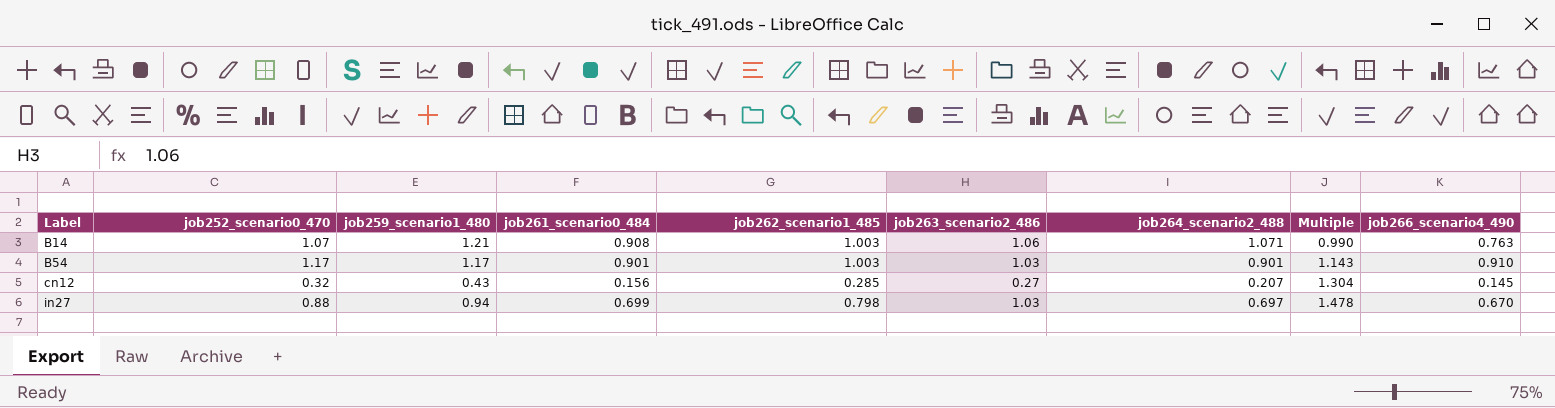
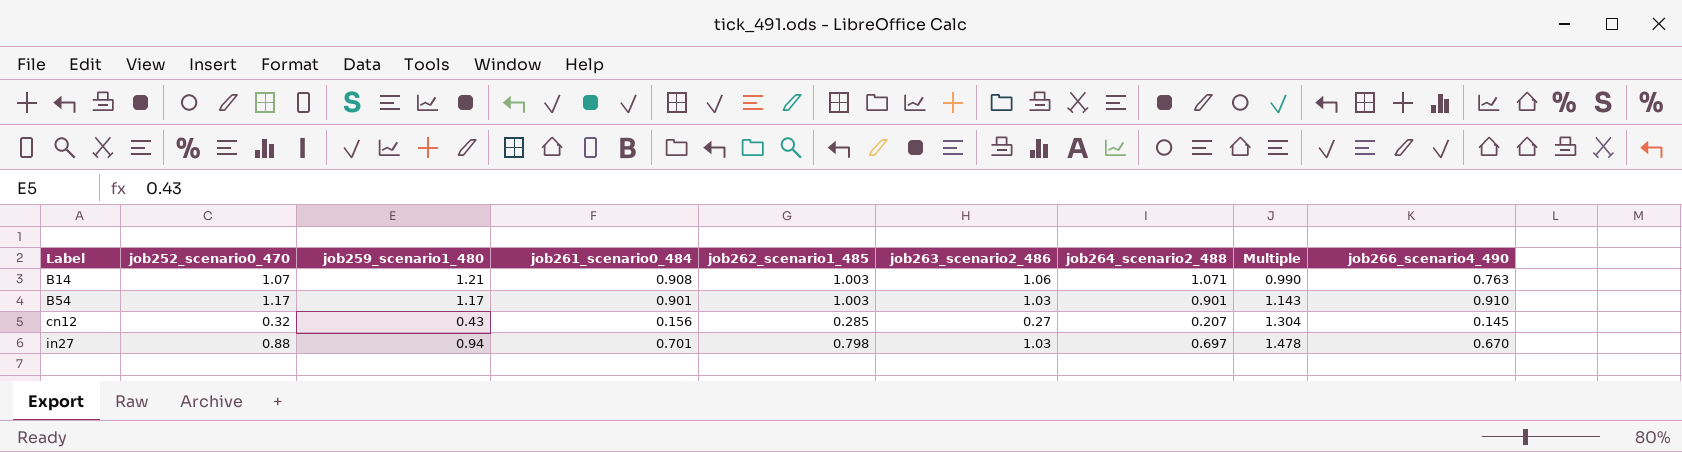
in27 | job261_scenario0_484: 0.699 -> 0.701

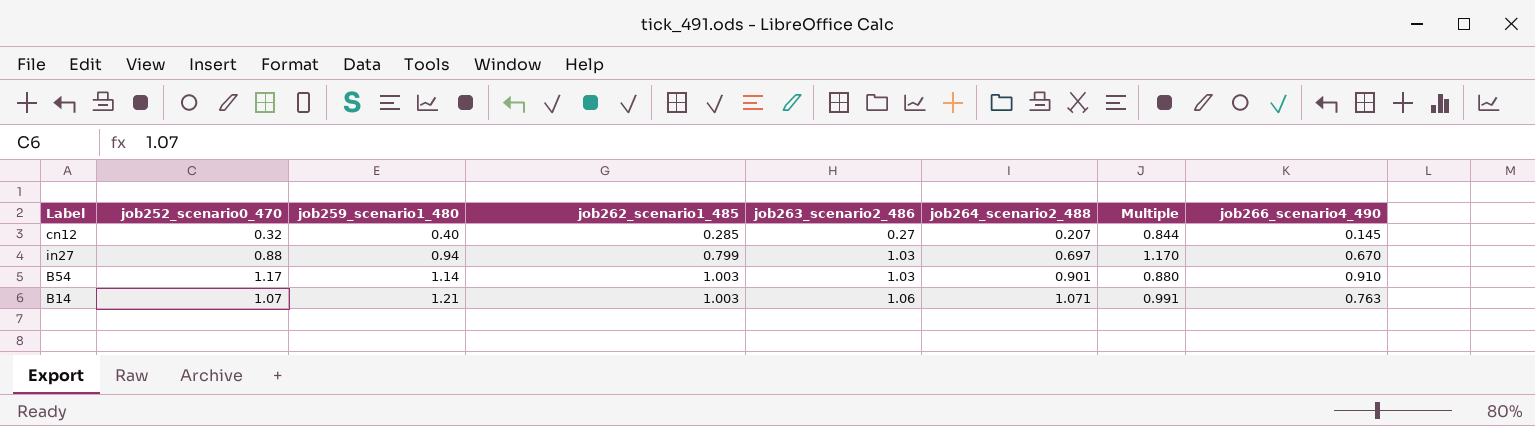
row order: Label ascending -> job259_scenario1_480 ascending
column job261_scenario0_484 | position: 4 -> none
column Multiple | formula: [job263_scenario2_486] / [job264_scenario2_488] -> [job263_scenario2_486] / [job252_scenario0_470]
cn12 | job259_scenario1_480: 0.43 -> 0.40
in27 | job262_scenario1_485: 0.798 -> 0.799
B54 | job259_scenario1_480: 1.17 -> 1.14

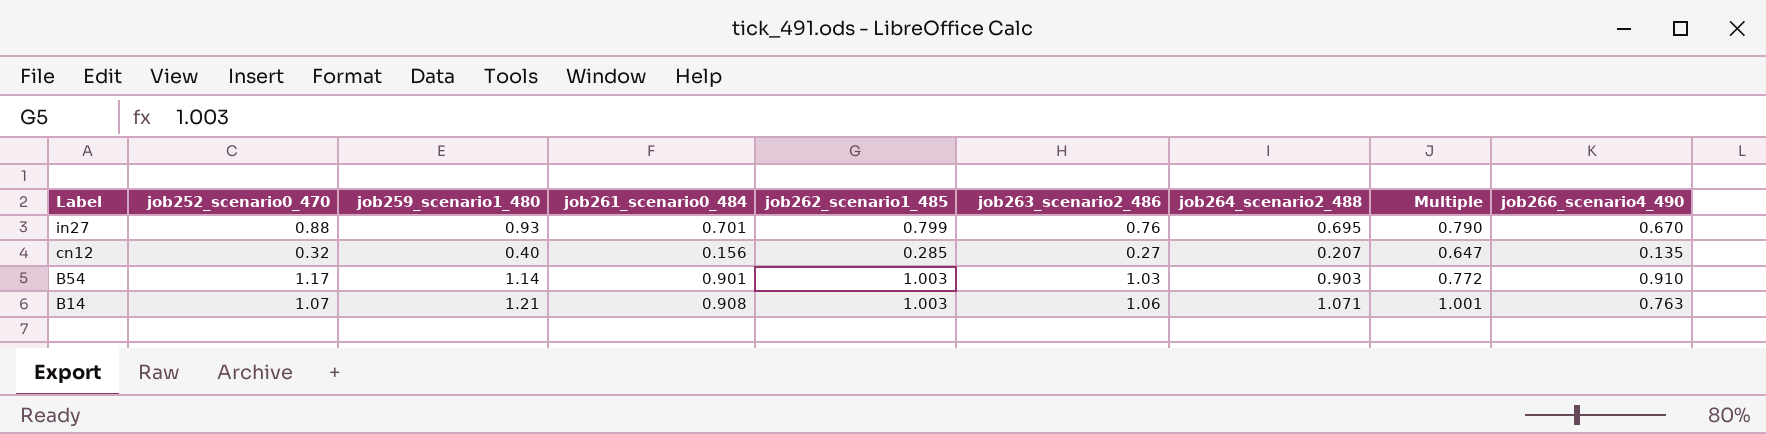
row order: job259_scenario1_480 ascending -> Label descending
column job261_scenario0_484 | position: none -> 4
column Multiple | formula: [job263_scenario2_486] / [job252_scenario0_470] -> [job264_scenario2_488] / [job252_scenario0_470]
in27 | job259_scenario1_480: 0.94 -> 0.93
in27 | job263_scenario2_486: 1.03 -> 0.76
in27 | job264_scenario2_488: 0.697 -> 0.695
cn12 | job266_scenario4_490: 0.145 -> 0.135
B54 | job264_scenario2_488: 0.901 -> 0.903

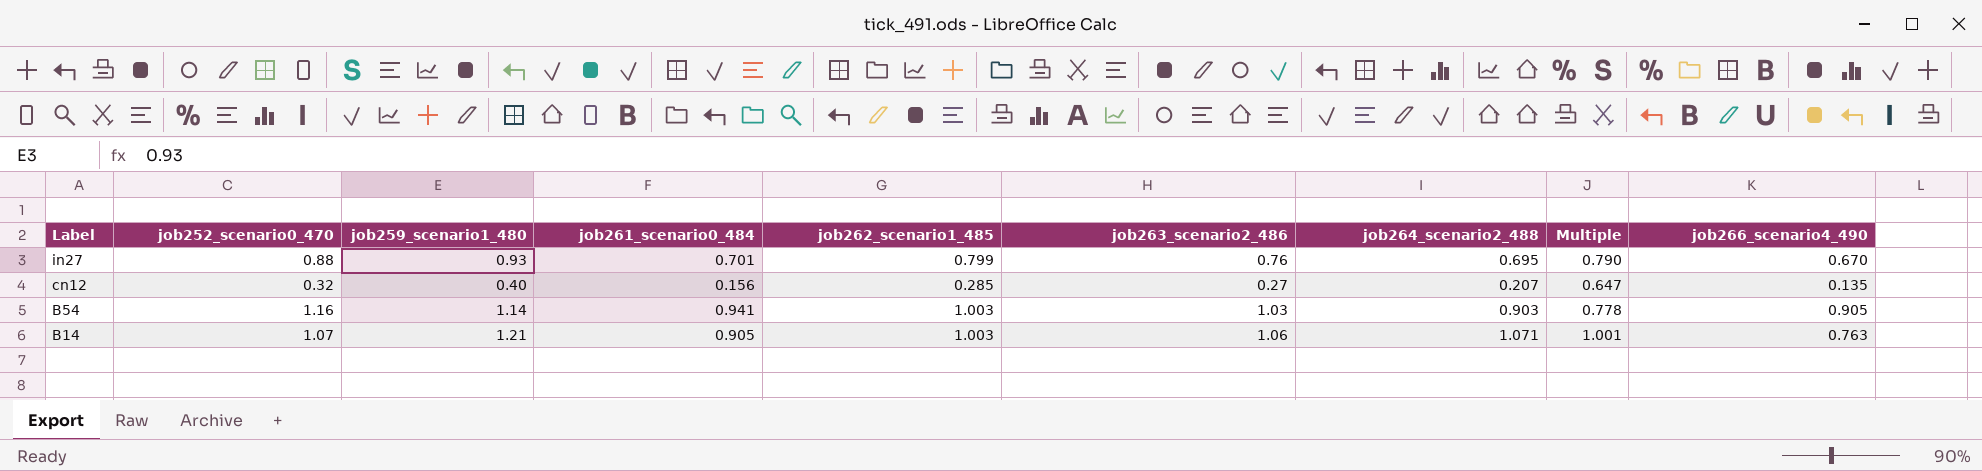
B54 | job252_scenario0_470: 1.17 -> 1.16
B54 | job261_scenario0_484: 0.901 -> 0.941
B54 | Multiple: 0.772 -> 0.778
B54 | job266_scenario4_490: 0.910 -> 0.905
B14 | job261_scenario0_484: 0.908 -> 0.905

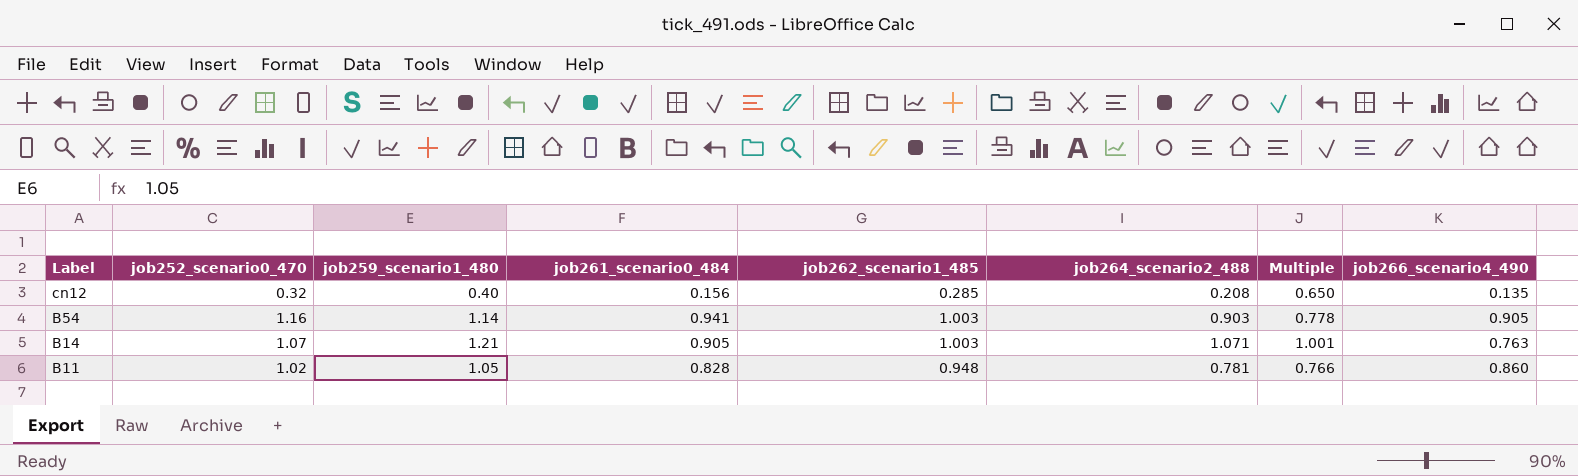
column job263_scenario2_486 | position: 6 -> none
row in27: 0.88 | 0.93 | 0.701 | 0.799 | 0.76 | 0.695 | 0.790 | 0.670 -> none
cn12 | job264_scenario2_488: 0.207 -> 0.208
cn12 | Multiple: 0.647 -> 0.650
row B11: none -> 1.02 | 1.05 | 0.828 | 0.948 | 0.781 | 0.766 | 0.860

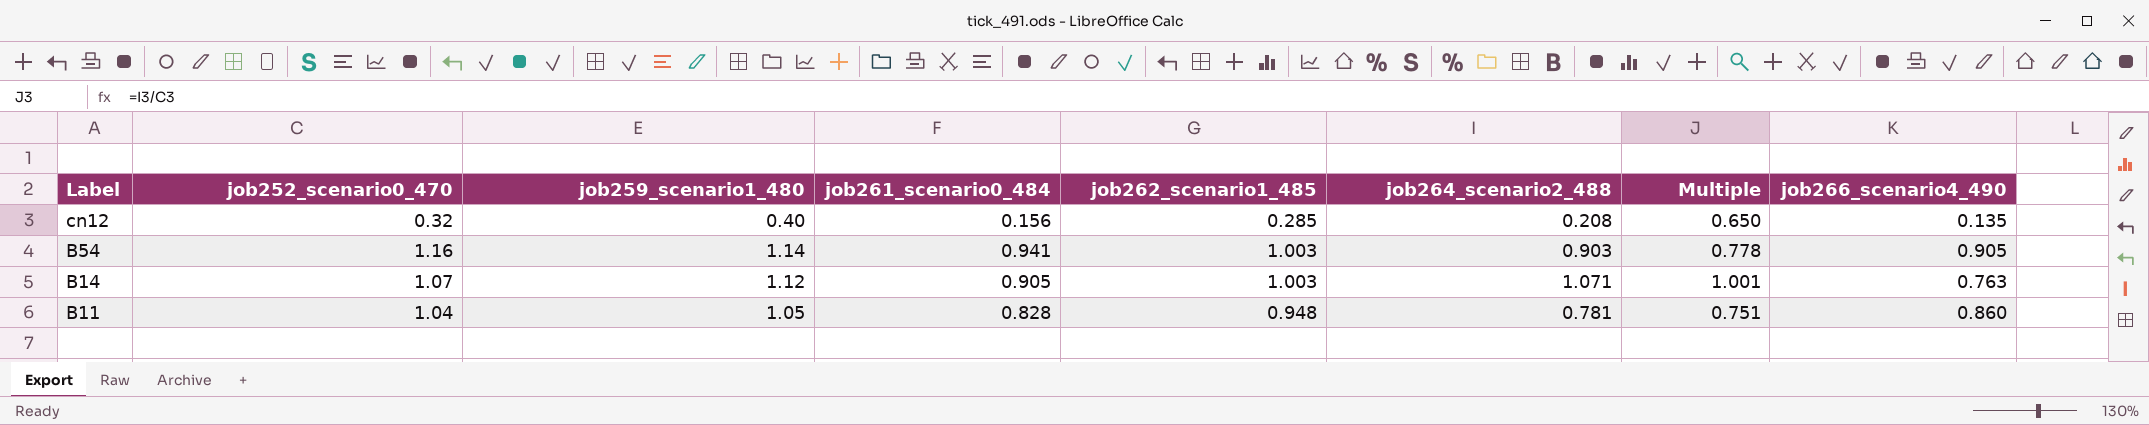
B14 | job259_scenario1_480: 1.21 -> 1.12
B11 | job252_scenario0_470: 1.02 -> 1.04
B11 | Multiple: 0.766 -> 0.751

